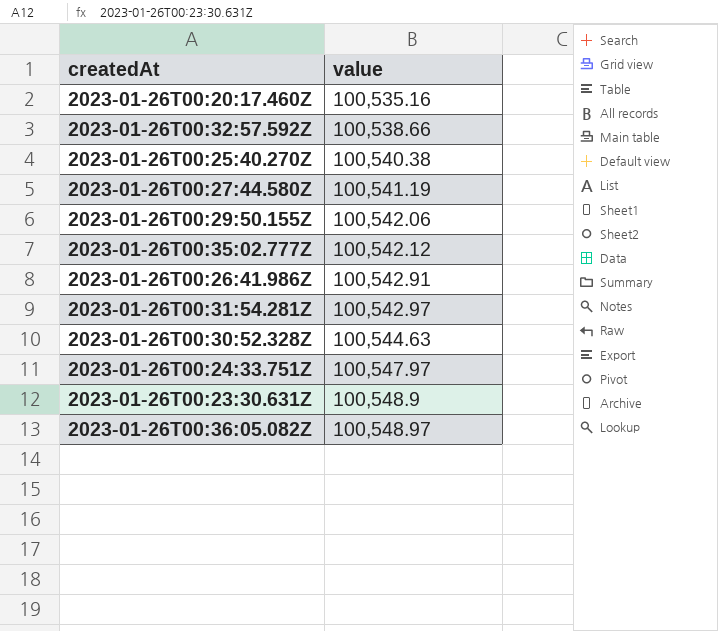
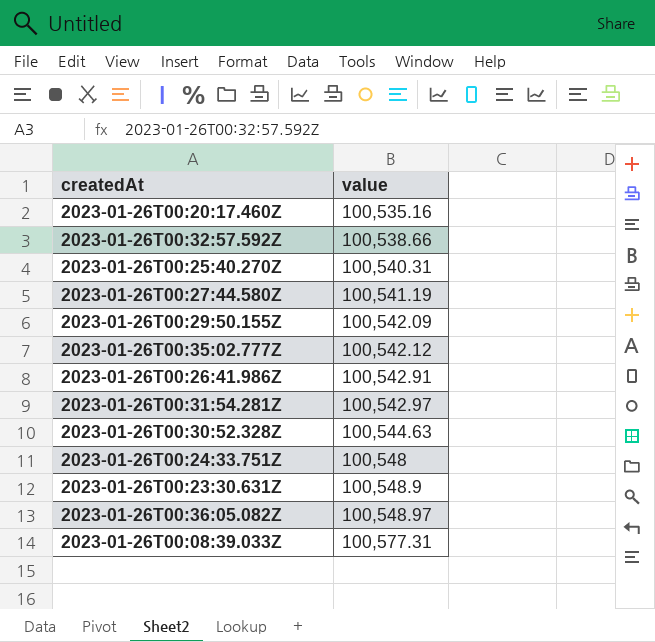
2023-01-26T00:25:40.270Z | value: 100,540.38 -> 100,540.31
2023-01-26T00:29:50.155Z | value: 100,542.06 -> 100,542.09
2023-01-26T00:24:33.751Z | value: 100,547.97 -> 100,548
row 2023-01-26T00:08:39.033Z: none -> 100,577.31

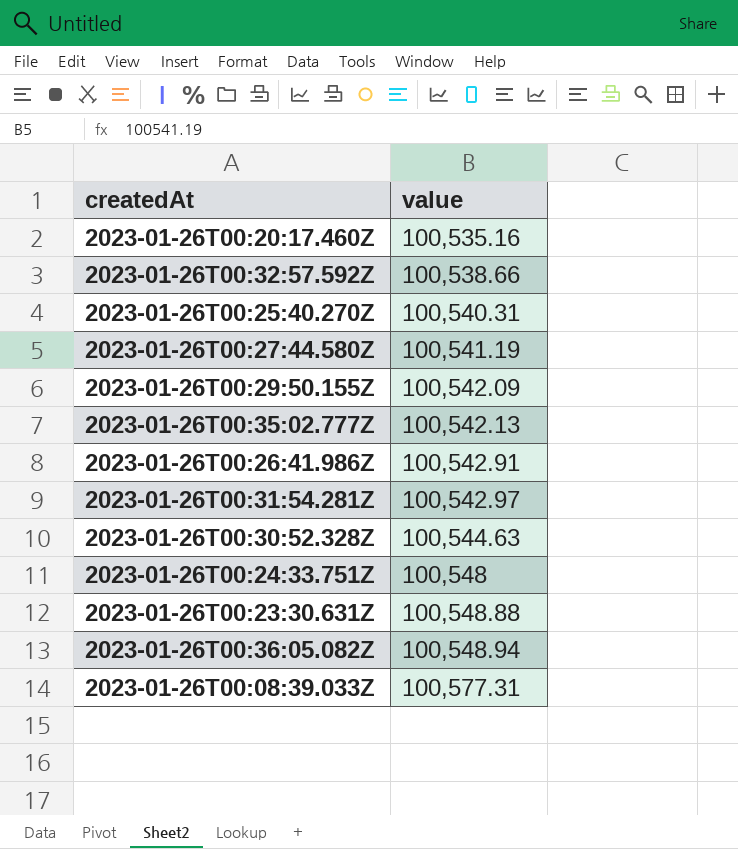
2023-01-26T00:35:02.777Z | value: 100,542.12 -> 100,542.13
2023-01-26T00:23:30.631Z | value: 100,548.9 -> 100,548.88
2023-01-26T00:36:05.082Z | value: 100,548.97 -> 100,548.94

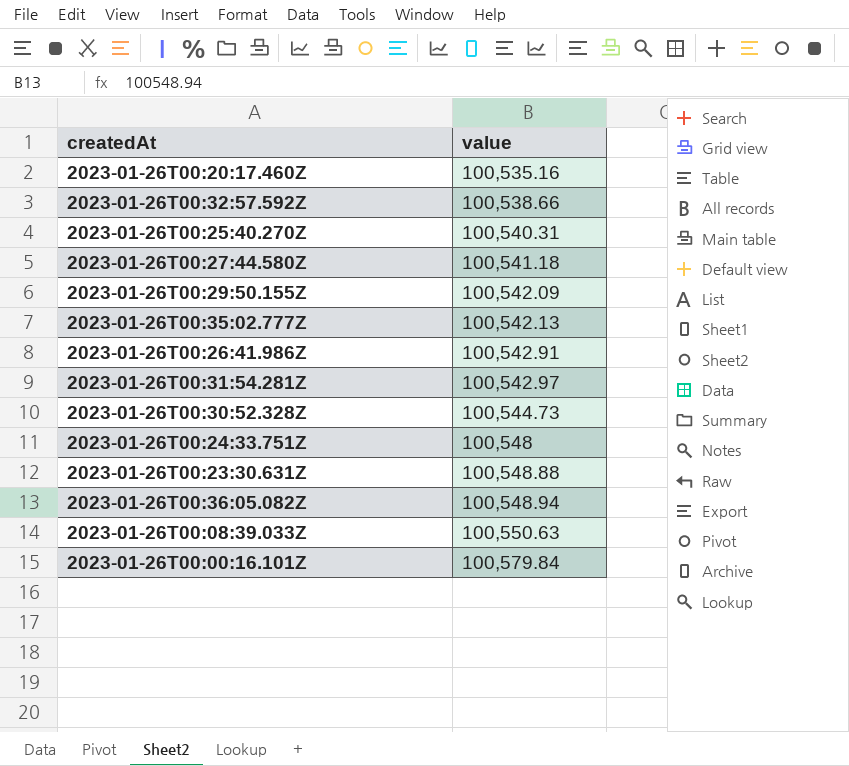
2023-01-26T00:27:44.580Z | value: 100,541.19 -> 100,541.18
2023-01-26T00:30:52.328Z | value: 100,544.63 -> 100,544.73
2023-01-26T00:08:39.033Z | value: 100,577.31 -> 100,550.63
row 2023-01-26T00:00:16.101Z: none -> 100,579.84

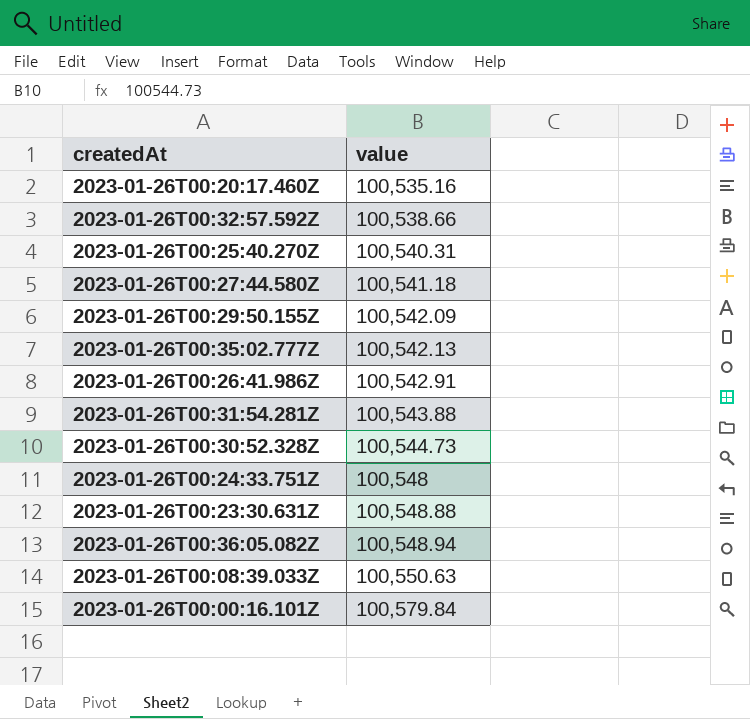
2023-01-26T00:31:54.281Z | value: 100,542.97 -> 100,543.88

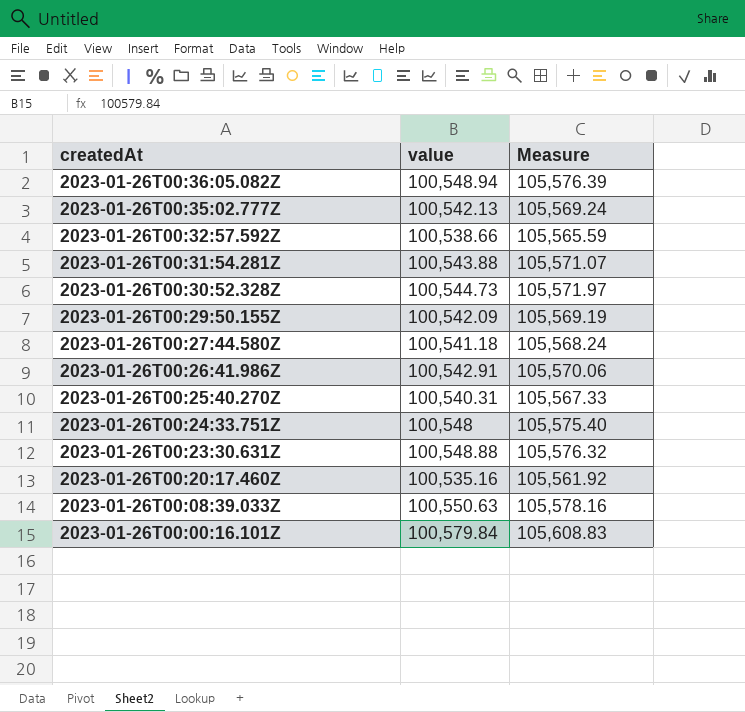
row order: value ascending -> createdAt descending
column Measure | formula: none -> [value] * 1.05

